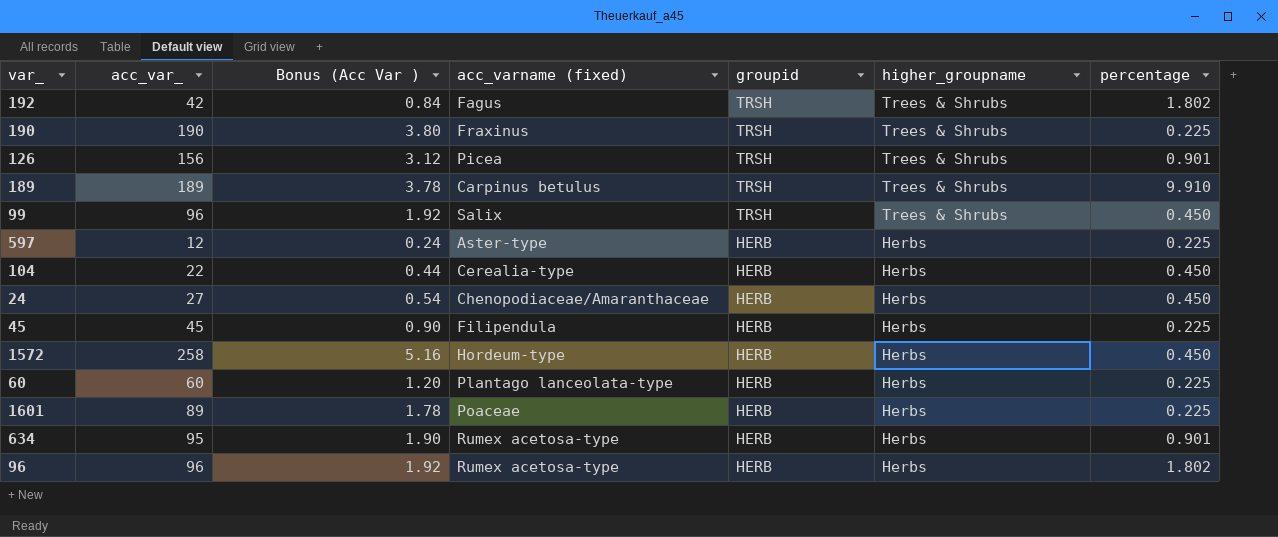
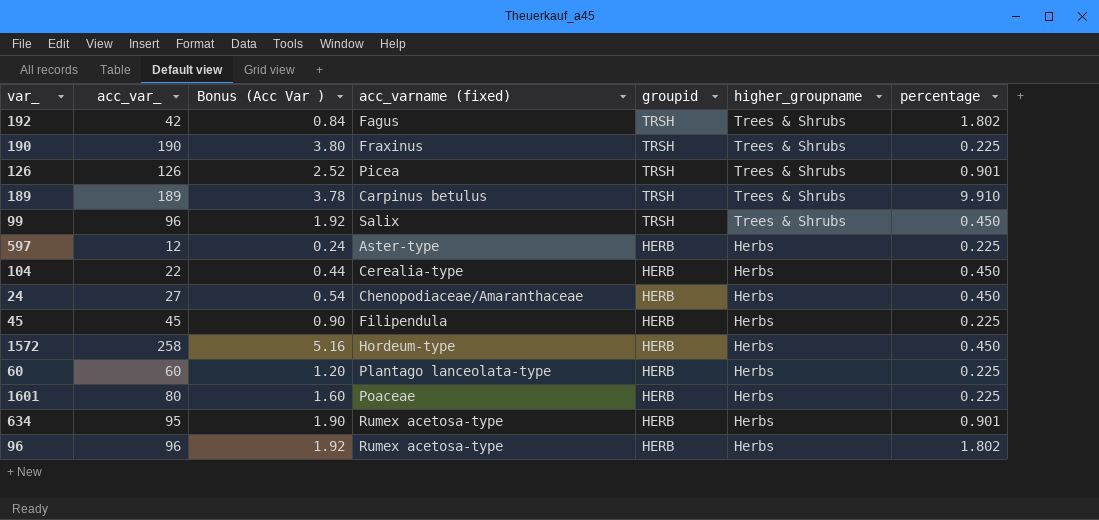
126 | acc_var_: 156 -> 126
126 | Bonus (Acc Var ): 3.12 -> 2.52
1601 | acc_var_: 89 -> 80
1601 | Bonus (Acc Var ): 1.78 -> 1.60

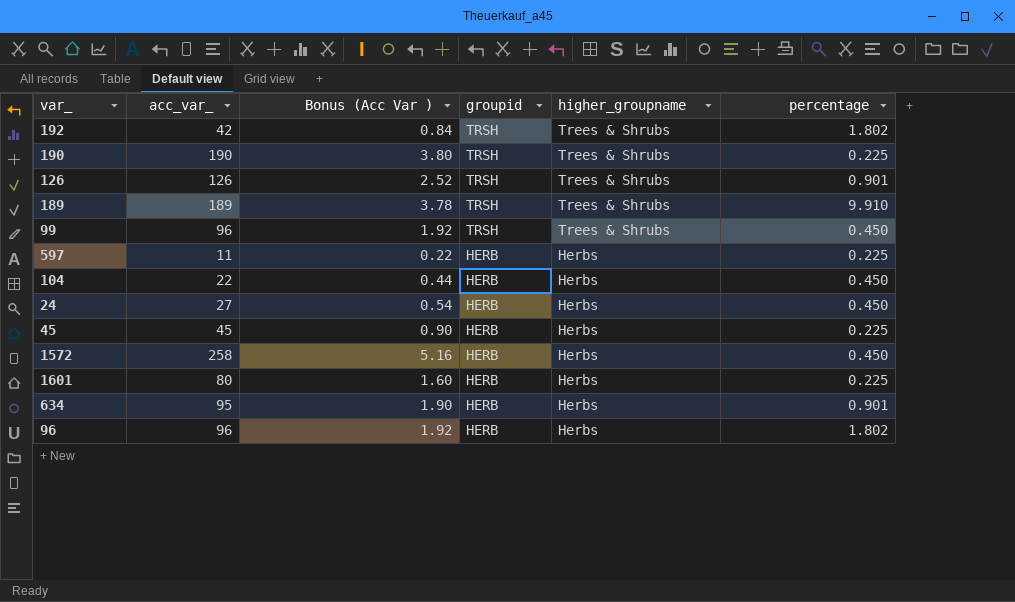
column acc_varname (fixed) | position: 4 -> none
row 60: 60 | 1.20 | Plantago lanceolata-type | HERB | Herbs | 0.225 -> none
597 | acc_var_: 12 -> 11
597 | Bonus (Acc Var ): 0.24 -> 0.22

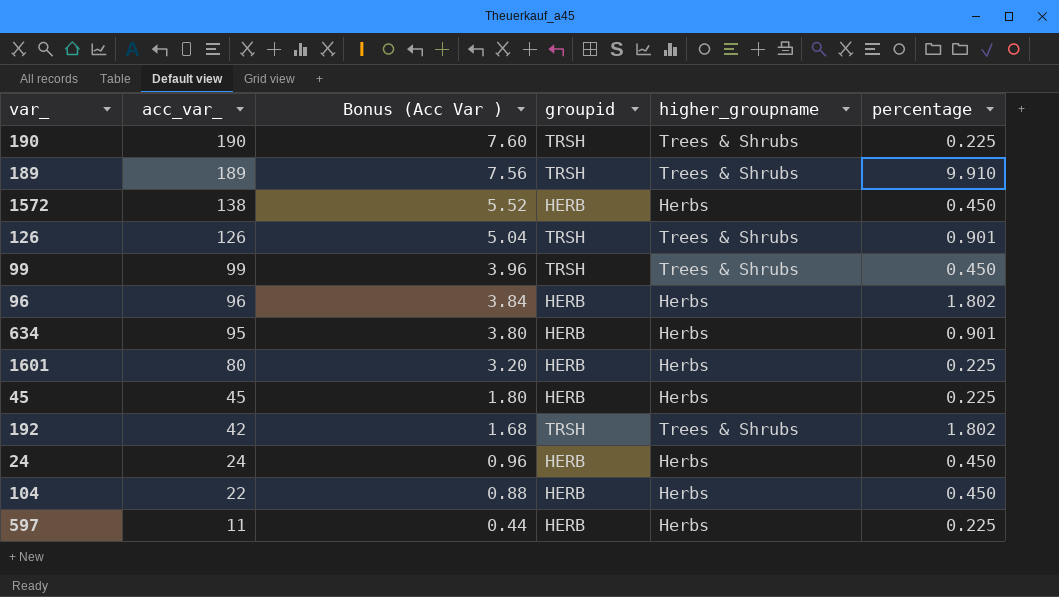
row order: groupid descending -> acc_var_ descending
column Bonus (Acc Var ) | formula: [acc_var_] * 0.02 -> [acc_var_] * 0.04
1572 | acc_var_: 258 -> 138
99 | acc_var_: 96 -> 99
24 | acc_var_: 27 -> 24

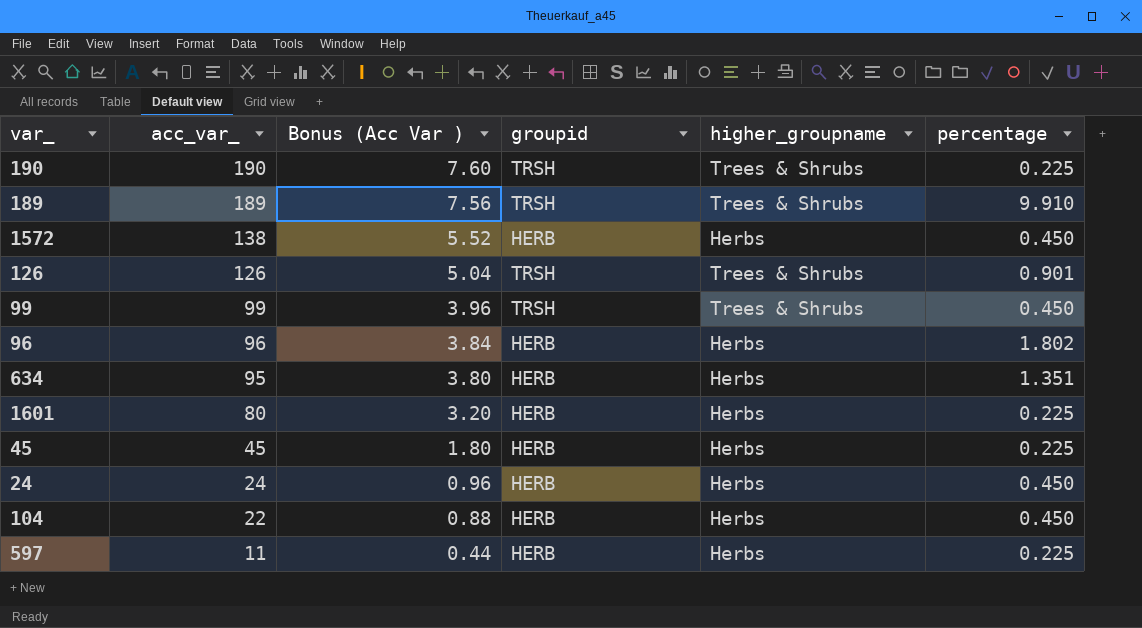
row 192: 42 | 1.68 | TRSH | Trees & Shrubs | 1.802 -> none
634 | percentage: 0.901 -> 1.351

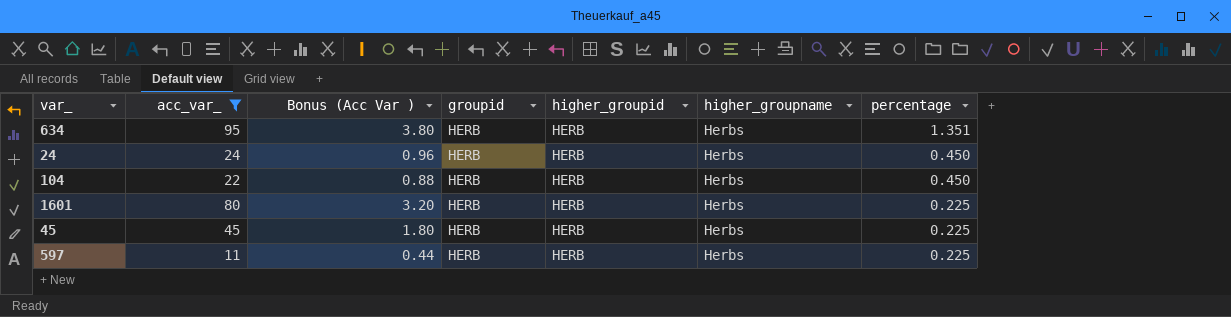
filter: none -> acc_var_ <= 95
row order: acc_var_ descending -> percentage descending
column higher_groupid | position: none -> 5

